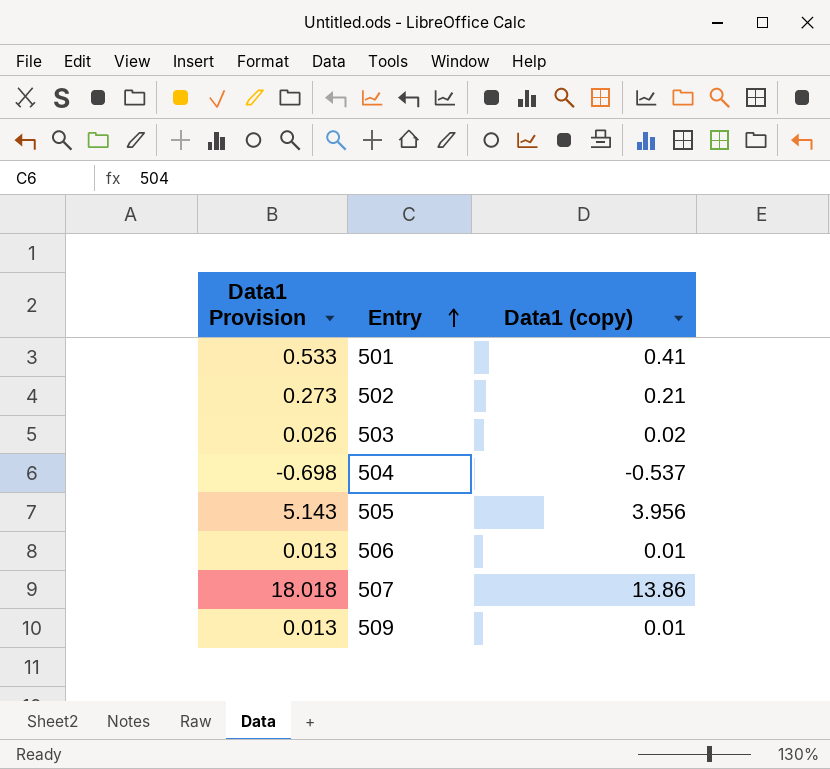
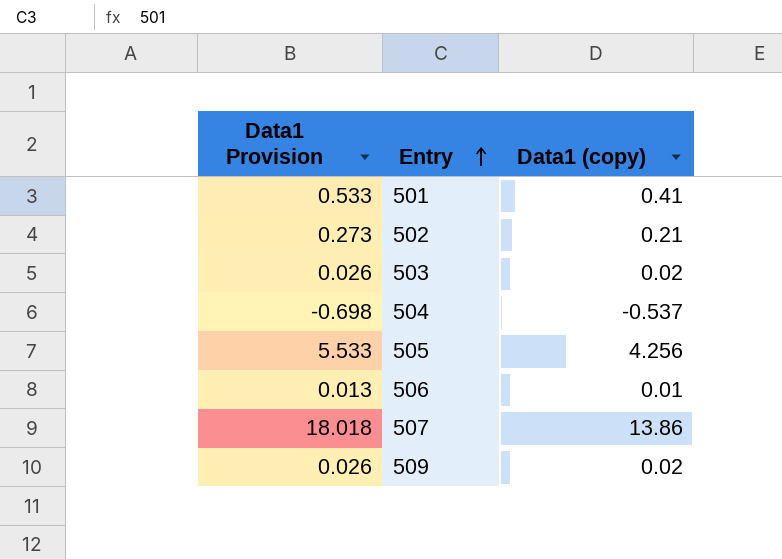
505 | Data1 Provision: 5.143 -> 5.533
505 | Data1 (copy): 3.956 -> 4.256
509 | Data1 Provision: 0.013 -> 0.026
509 | Data1 (copy): 0.01 -> 0.02

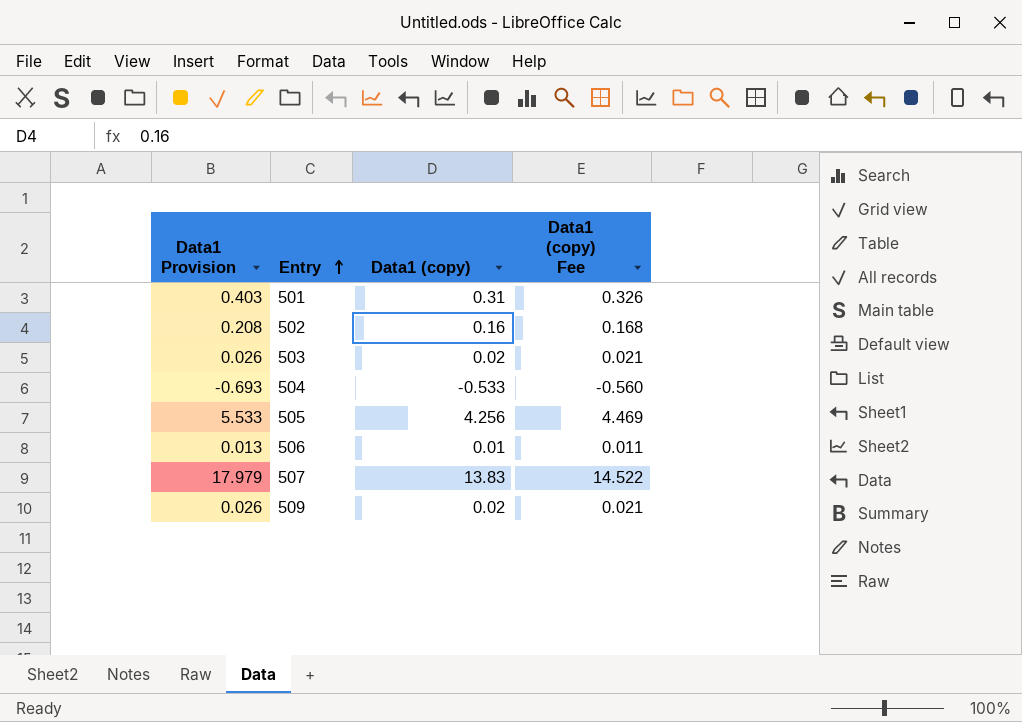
column Data1 (copy) Fee | formula: none -> [Data1 (copy)] * 1.05
501 | Data1 Provision: 0.533 -> 0.403
501 | Data1 (copy): 0.41 -> 0.31
502 | Data1 Provision: 0.273 -> 0.208
502 | Data1 (copy): 0.21 -> 0.16
504 | Data1 Provision: -0.698 -> -0.693
504 | Data1 (copy): -0.537 -> -0.533
507 | Data1 Provision: 18.018 -> 17.979
507 | Data1 (copy): 13.86 -> 13.83

